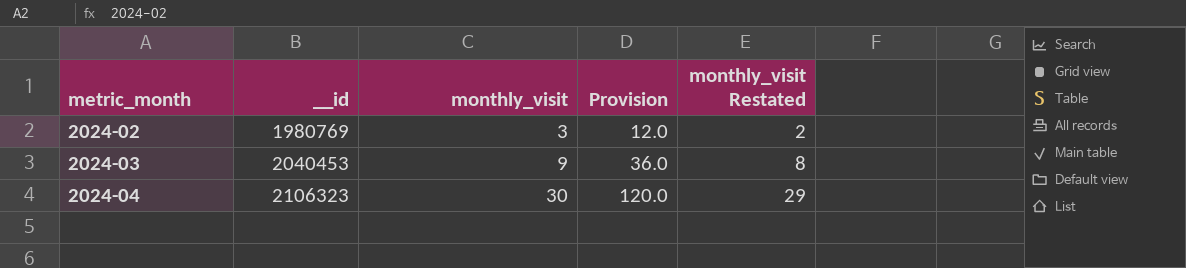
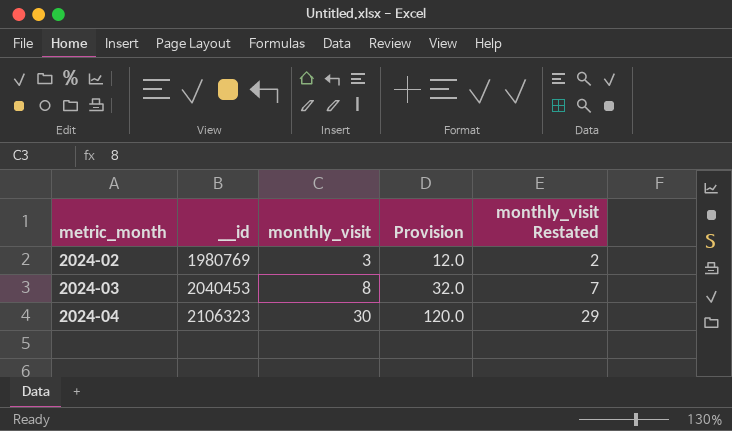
2024-03 | monthly_visit: 9 -> 8
2024-03 | Provision: 36.0 -> 32.0
2024-03 | monthly_visit Restated: 8 -> 7

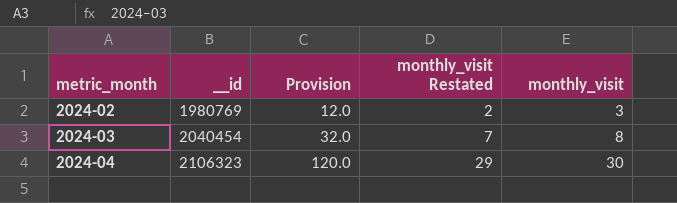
column monthly_visit | position: 3 -> 5
2024-03 | __id: 2040453 -> 2040454

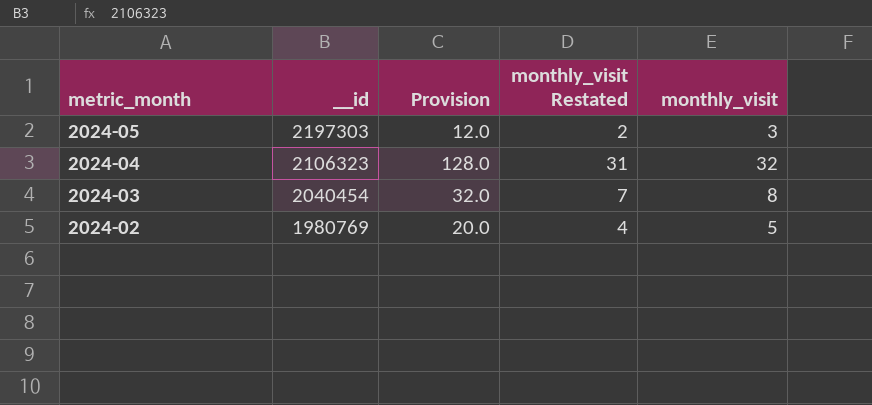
row order: metric_month ascending -> metric_month descending
row 2024-05: none -> 2197303 | 12.0 | 2 | 3
2024-04 | Provision: 120.0 -> 128.0
2024-04 | monthly_visit Restated: 29 -> 31
2024-04 | monthly_visit: 30 -> 32
2024-02 | Provision: 12.0 -> 20.0
2024-02 | monthly_visit Restated: 2 -> 4
2024-02 | monthly_visit: 3 -> 5

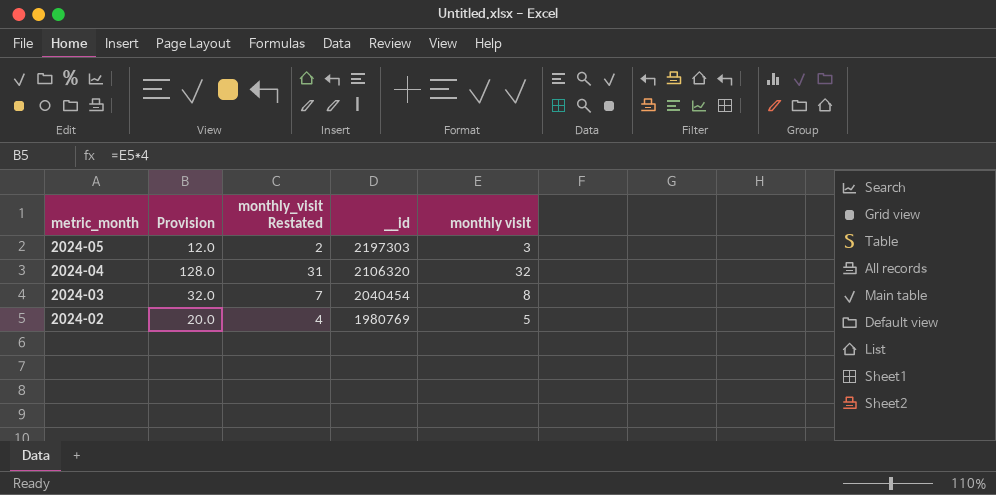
column __id | position: 2 -> 4
column name: monthly_visit -> monthly visit
2024-04 | __id: 2106323 -> 2106320

